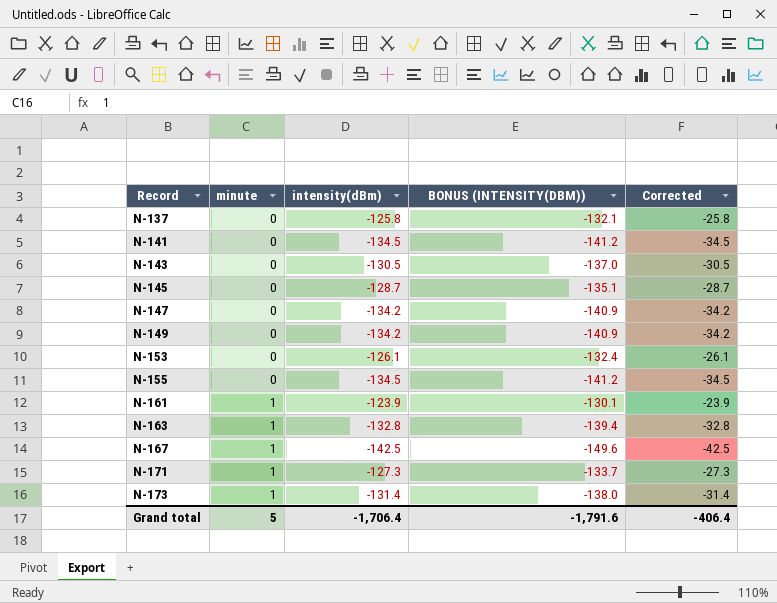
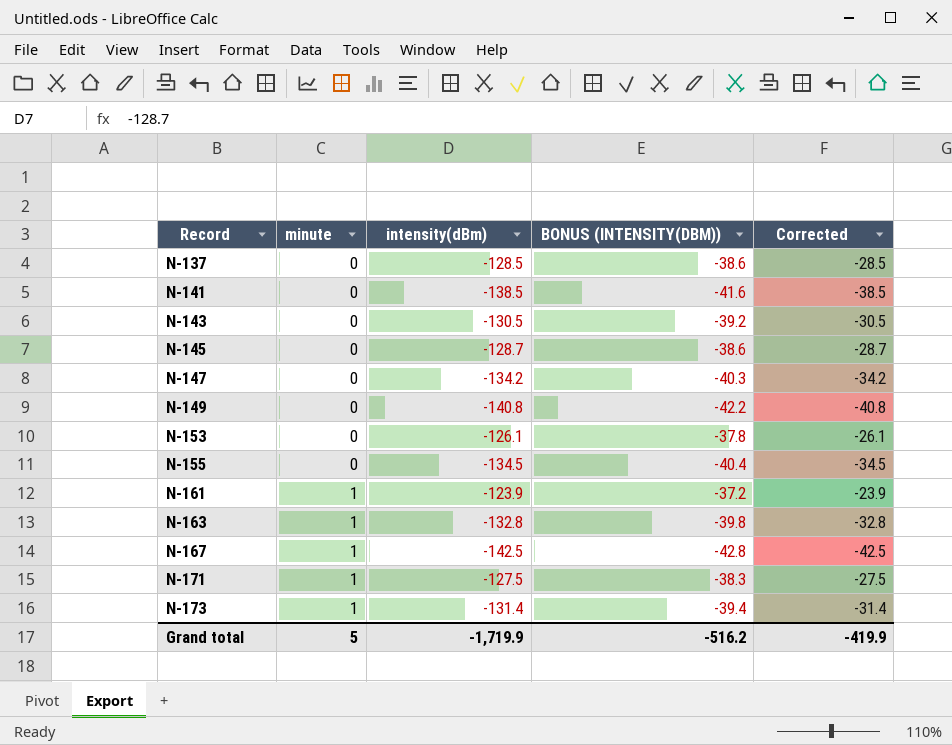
column BONUS (INTENSITY(DBM)) | formula: [intensity(dBm)] * 1.05 -> [intensity(dBm)] * 0.3
N-137 | intensity(dBm): -125.8 -> -128.5
N-137 | Corrected: -25.8 -> -28.5
N-141 | intensity(dBm): -134.5 -> -138.5
N-141 | Corrected: -34.5 -> -38.5
N-149 | intensity(dBm): -134.2 -> -140.8
N-149 | Corrected: -34.2 -> -40.8
N-171 | intensity(dBm): -127.3 -> -127.5
N-171 | Corrected: -27.3 -> -27.5
Grand total | intensity(dBm): -1,706.4 -> -1,719.9
Grand total | BONUS (INTENSITY(DBM)): -1,791.6 -> -516.2
Grand total | Corrected: -406.4 -> -419.9

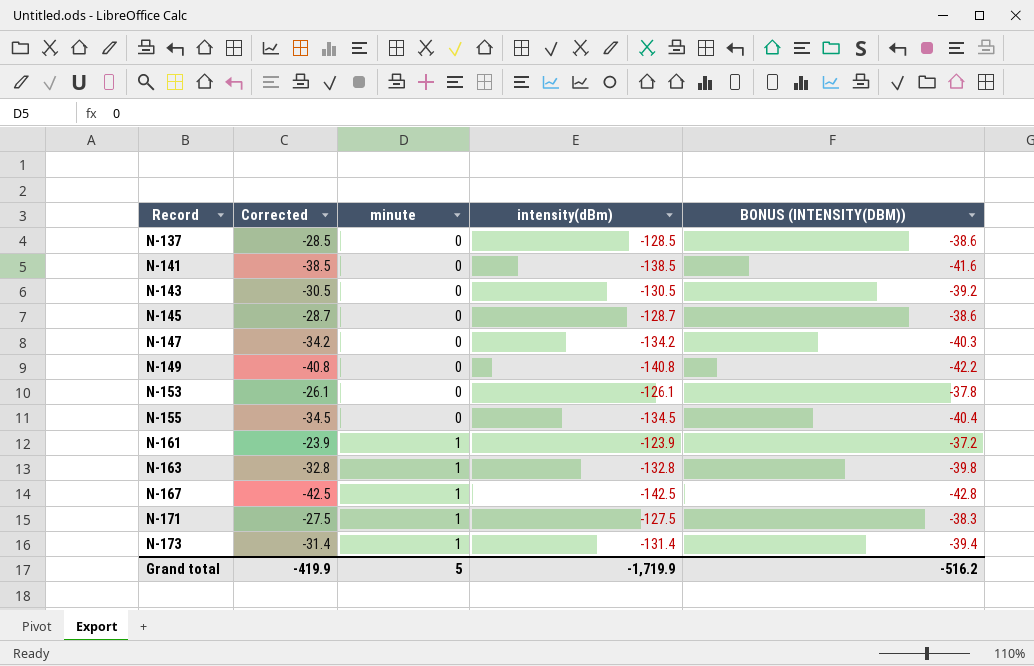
column Corrected | position: 5 -> 2

